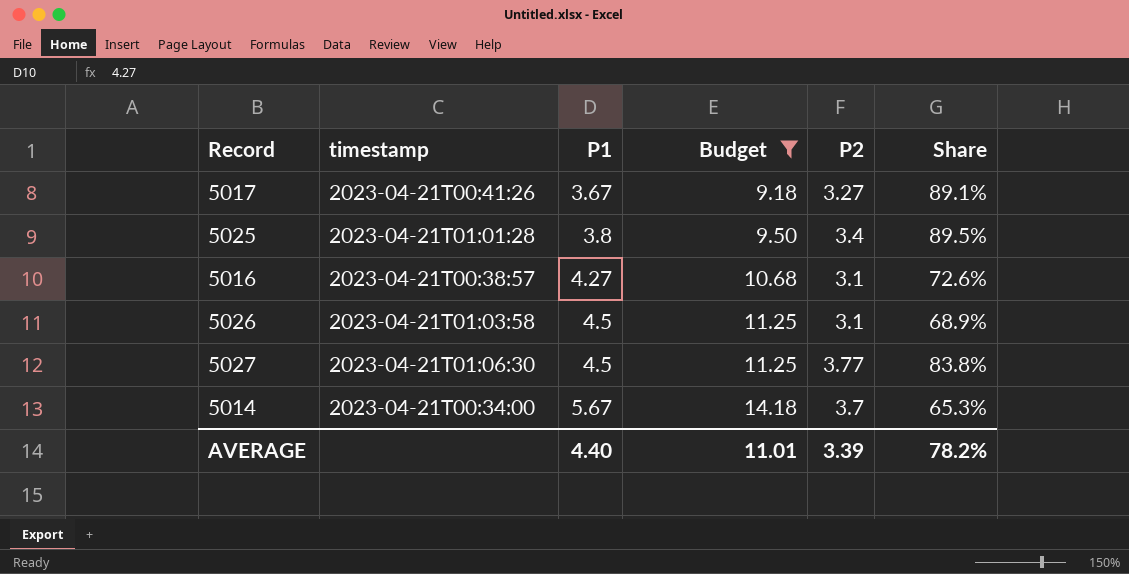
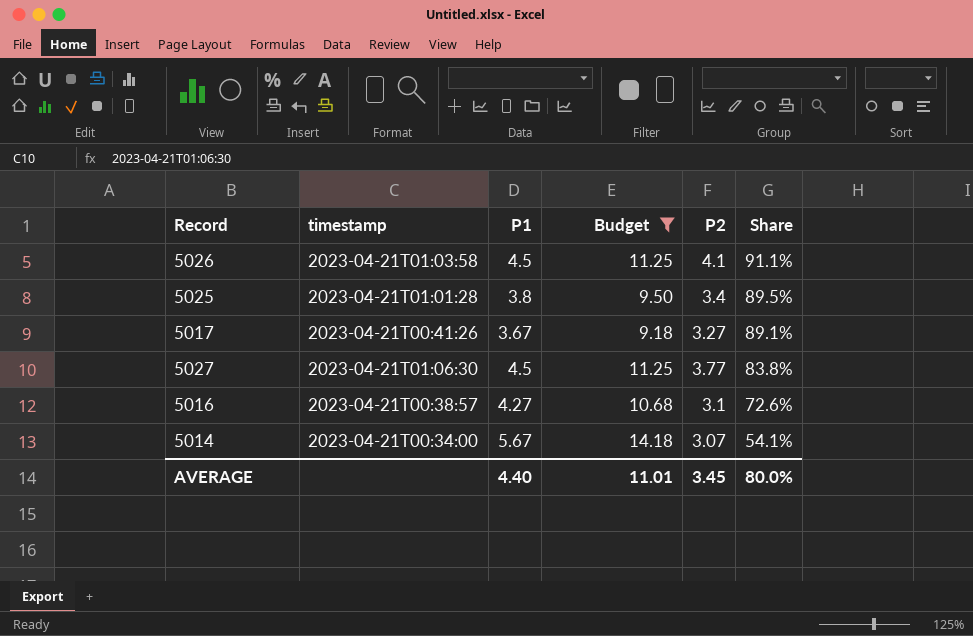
row order: P1 ascending -> Share descending
5026 | P2: 3.1 -> 4.1
5026 | Share: 68.9% -> 91.1%
5014 | P2: 3.7 -> 3.07
5014 | Share: 65.3% -> 54.1%
AVERAGE | P2: 3.39 -> 3.45
AVERAGE | Share: 78.2% -> 80.0%

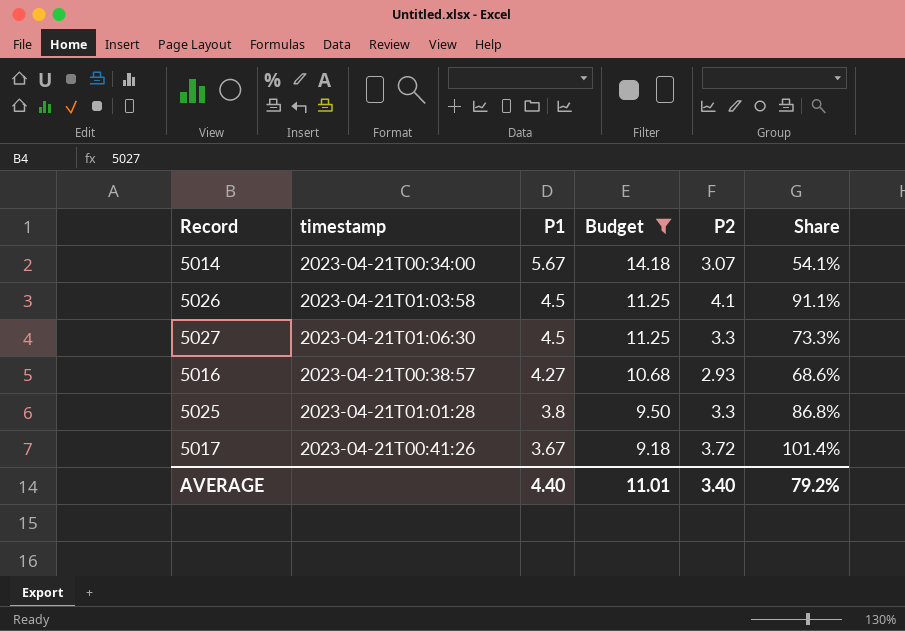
row order: Share descending -> P1 descending
5027 | P2: 3.77 -> 3.3
5027 | Share: 83.8% -> 73.3%
5016 | P2: 3.1 -> 2.93
5016 | Share: 72.6% -> 68.6%
5025 | P2: 3.4 -> 3.3
5025 | Share: 89.5% -> 86.8%
5017 | P2: 3.27 -> 3.72
5017 | Share: 89.1% -> 101.4%
AVERAGE | P2: 3.45 -> 3.40
AVERAGE | Share: 80.0% -> 79.2%

